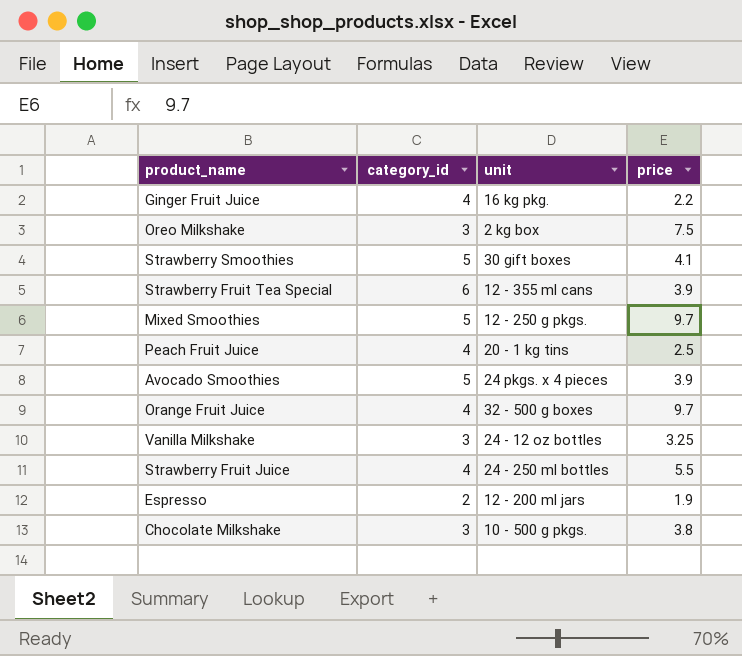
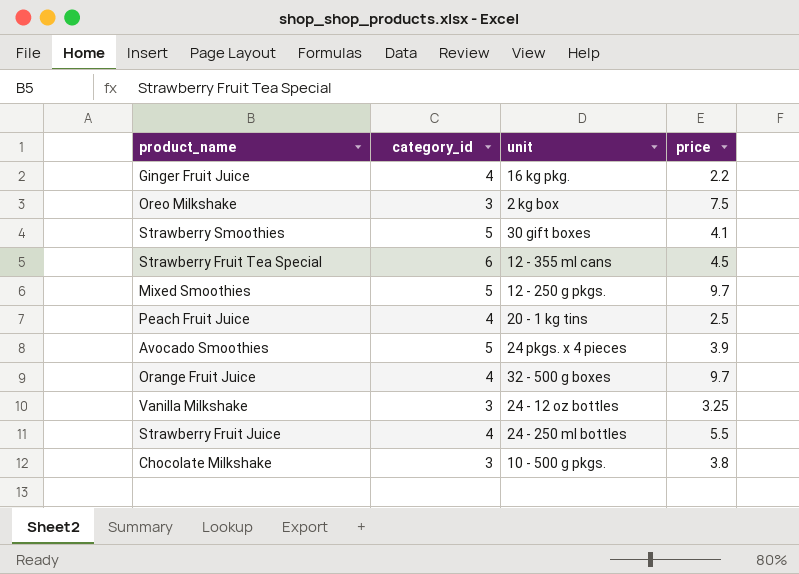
row Espresso: 2 | 12 - 200 ml jars | 1.9 -> none
Strawberry Fruit Tea Special | price: 3.9 -> 4.5

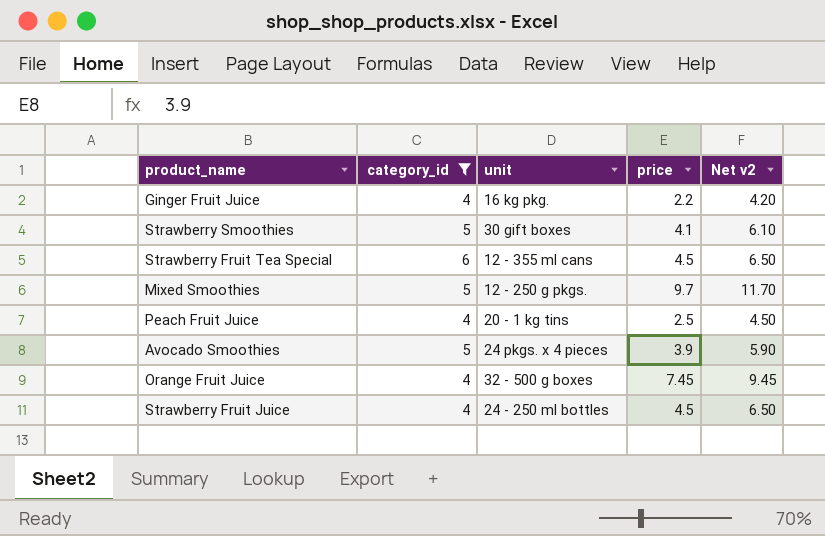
filter: none -> category_id != 3
column Net v2 | formula: none -> [price] + 2
Orange Fruit Juice | price: 9.7 -> 7.45
Strawberry Fruit Juice | price: 5.5 -> 4.5

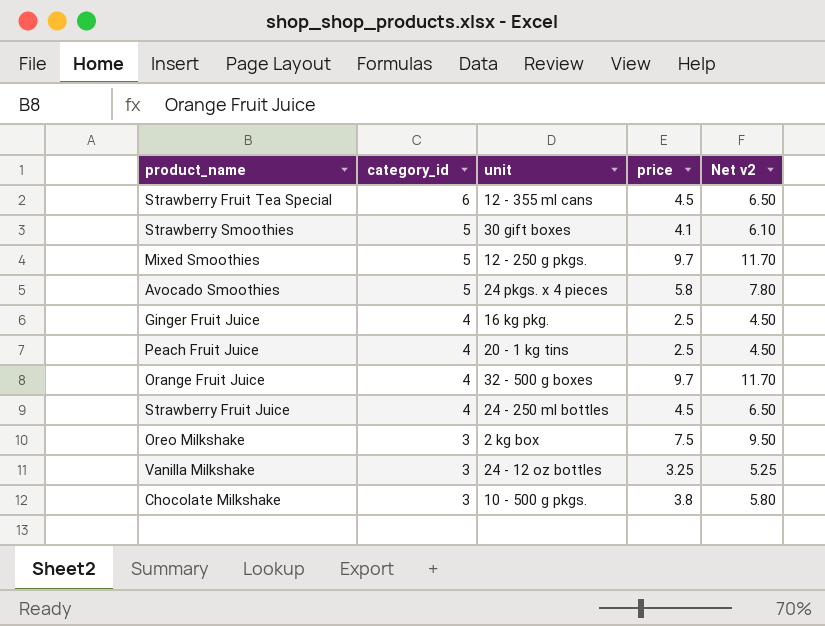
filter: category_id != 3 -> none
row order: none -> category_id descending
Avocado Smoothies | price: 3.9 -> 5.8
Avocado Smoothies | Net v2: 5.90 -> 7.80
Ginger Fruit Juice | price: 2.2 -> 2.5
Ginger Fruit Juice | Net v2: 4.20 -> 4.50
Orange Fruit Juice | price: 7.45 -> 9.7
Orange Fruit Juice | Net v2: 9.45 -> 11.70

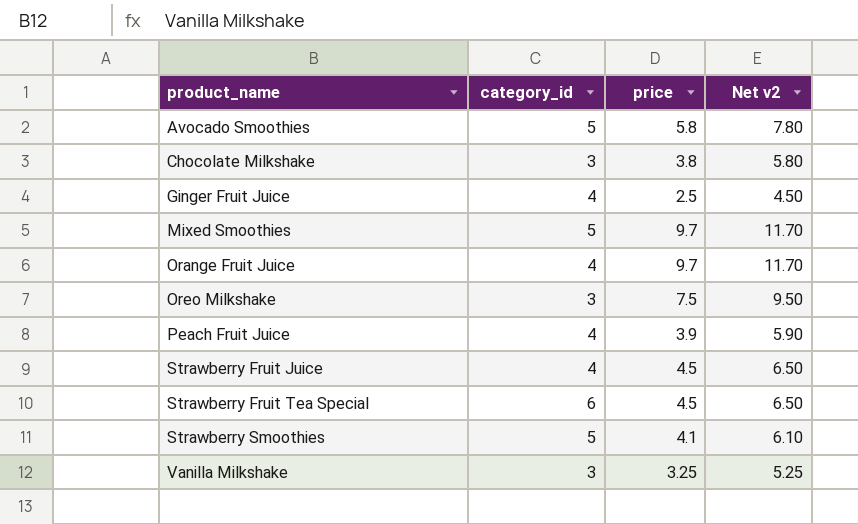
row order: category_id descending -> product_name ascending
column unit | position: 3 -> none
Peach Fruit Juice | price: 2.5 -> 3.9
Peach Fruit Juice | Net v2: 4.50 -> 5.90

